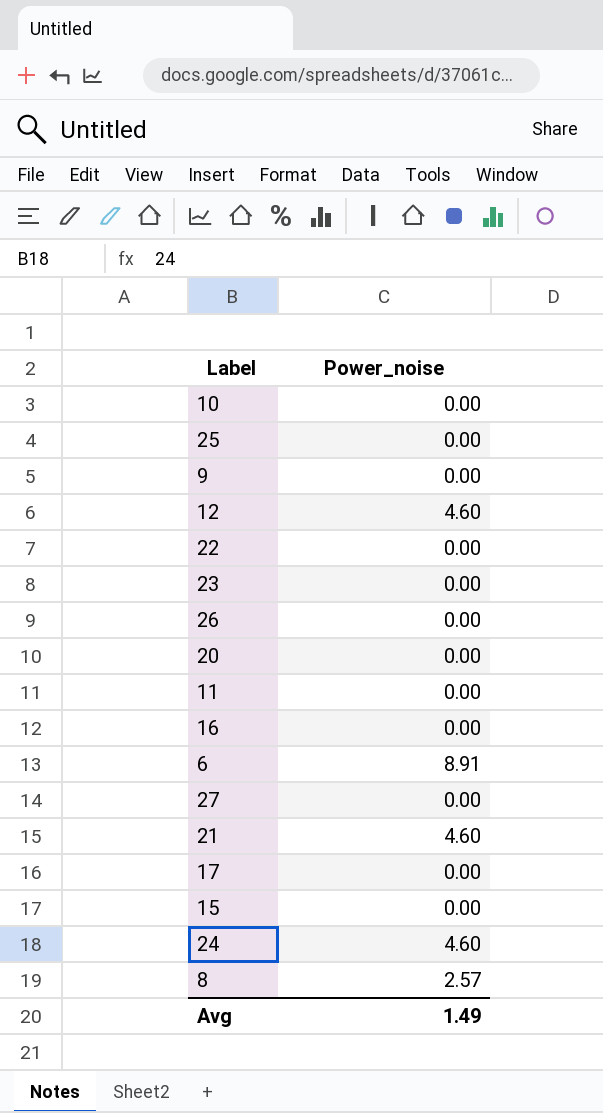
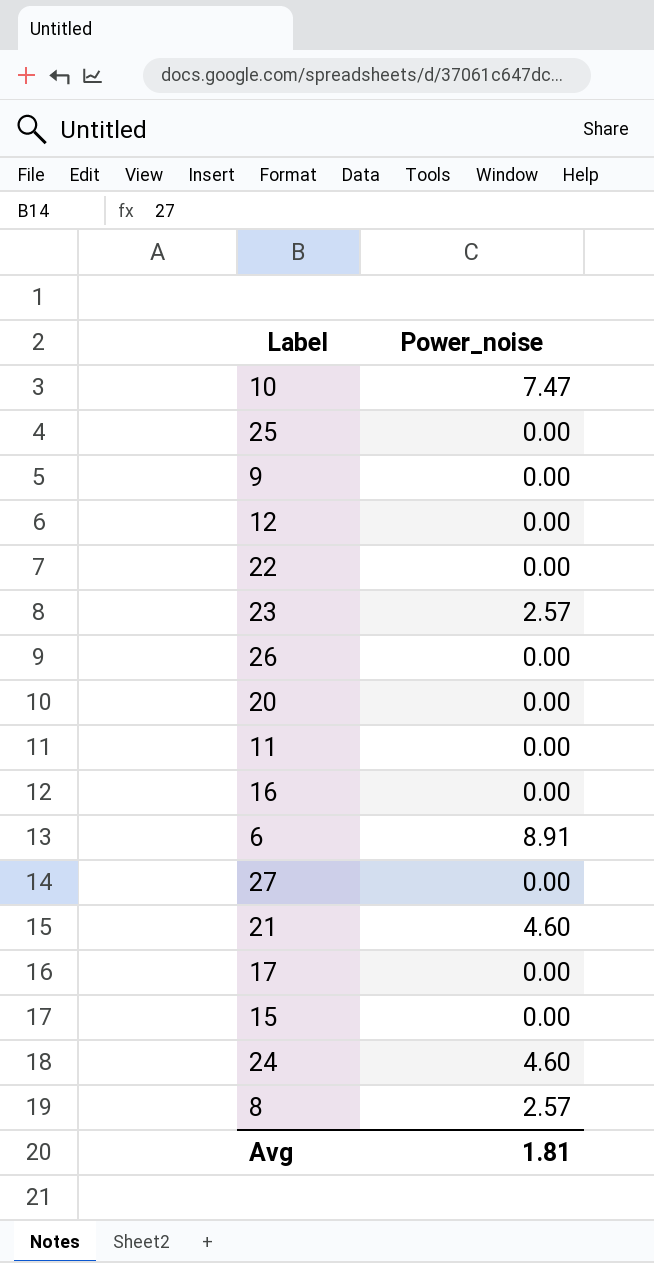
10 | Power_noise: 0.00 -> 7.47
12 | Power_noise: 4.60 -> 0.00
23 | Power_noise: 0.00 -> 2.57
Avg | Power_noise: 1.49 -> 1.81

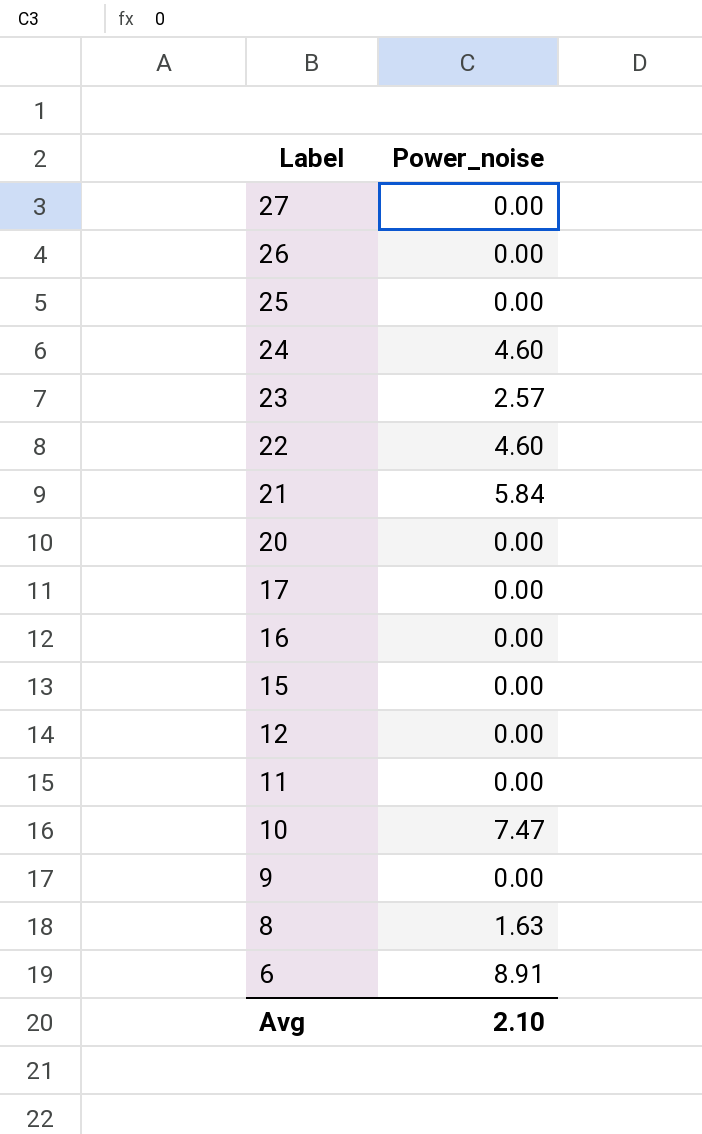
row order: none -> Label descending
22 | Power_noise: 0.00 -> 4.60
21 | Power_noise: 4.60 -> 5.84
8 | Power_noise: 2.57 -> 1.63
Avg | Power_noise: 1.81 -> 2.10

